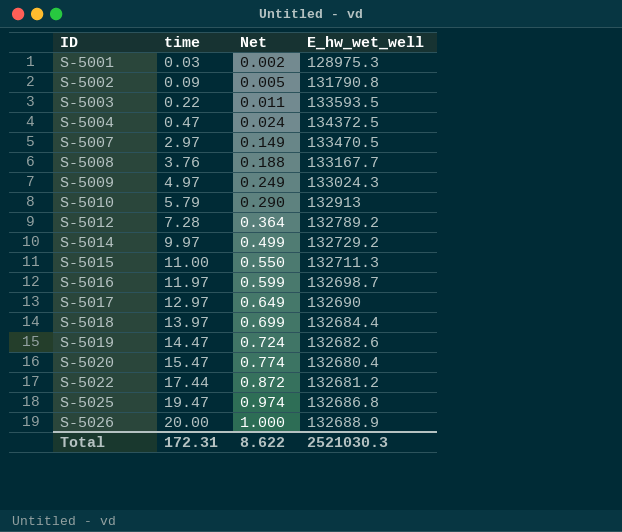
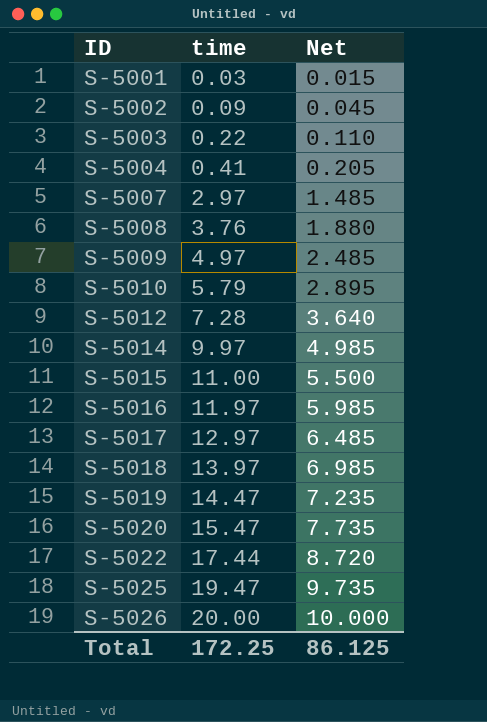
column E_hw_wet_well | position: 4 -> none
column Net | formula: [time] * 0.05 -> [time] * 0.5
S-5004 | time: 0.47 -> 0.41
Total | time: 172.31 -> 172.25
Total | Net: 8.622 -> 86.125

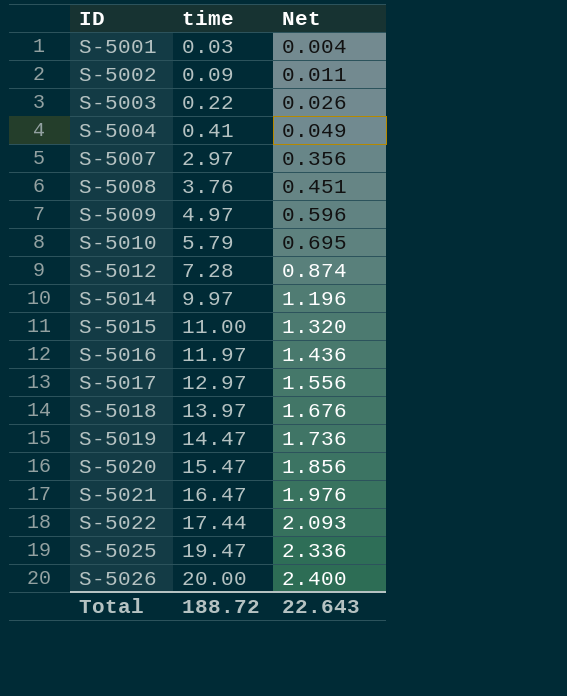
column Net | formula: [time] * 0.5 -> [time] * 0.12
row S-5021: none -> 16.47 | 1.976
Total | time: 172.25 -> 188.72
Total | Net: 86.125 -> 22.643

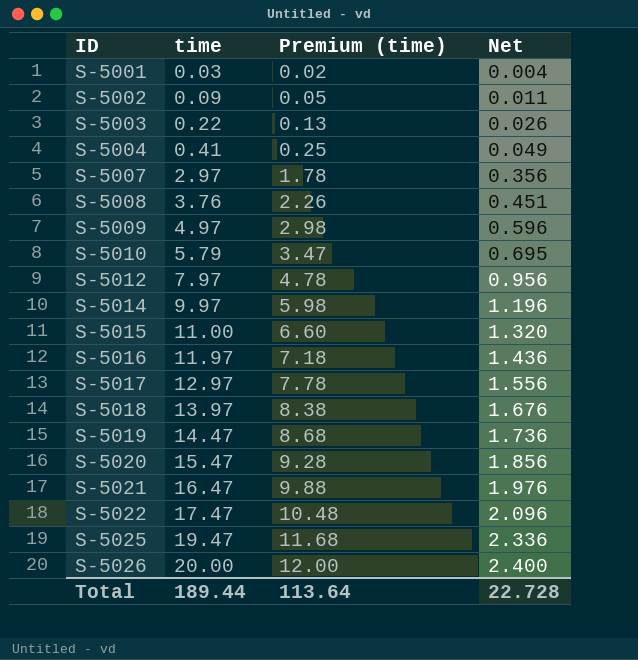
column Premium (time) | formula: none -> [time] * 0.6
S-5012 | time: 7.28 -> 7.97
S-5012 | Net: 0.874 -> 0.956
S-5022 | time: 17.44 -> 17.47
S-5022 | Net: 2.093 -> 2.096
Total | time: 188.72 -> 189.44
Total | Net: 22.643 -> 22.728

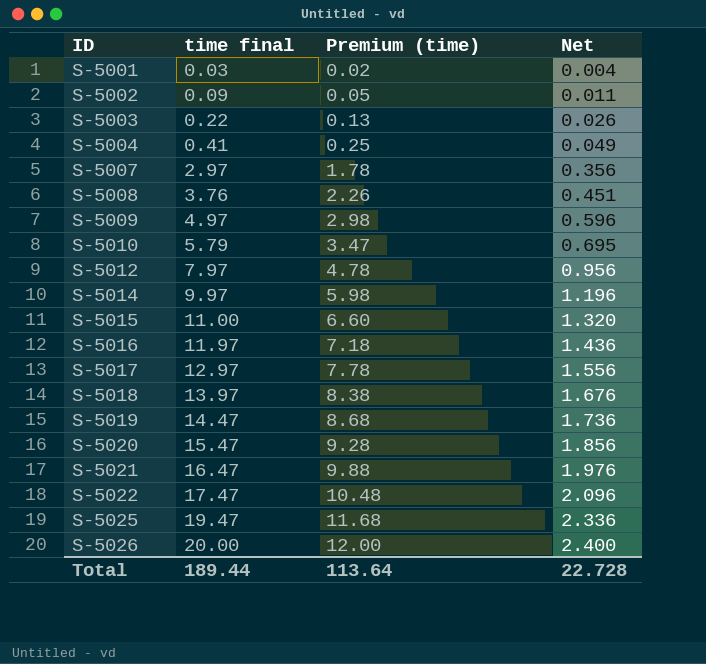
column name: time -> time final

